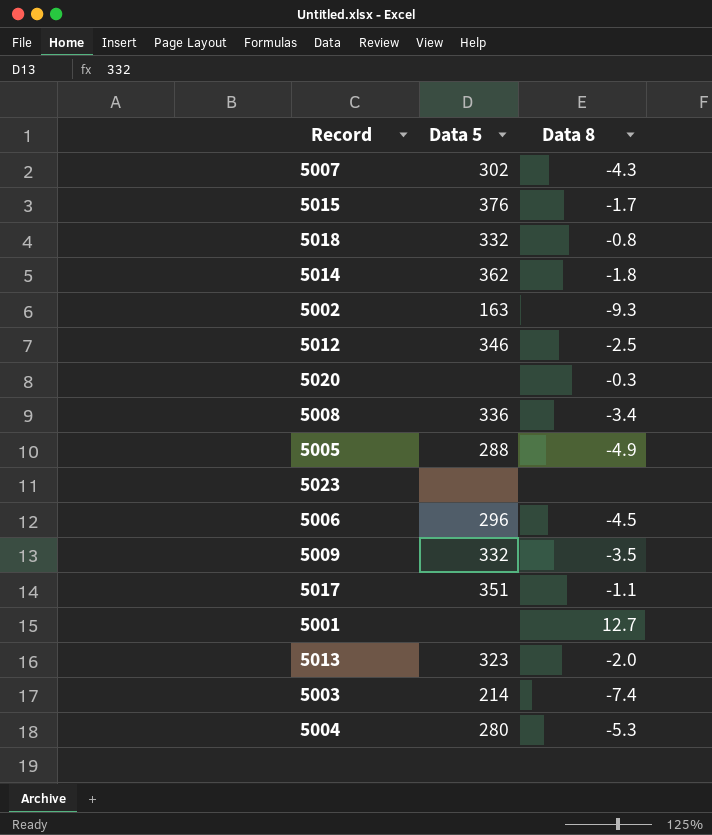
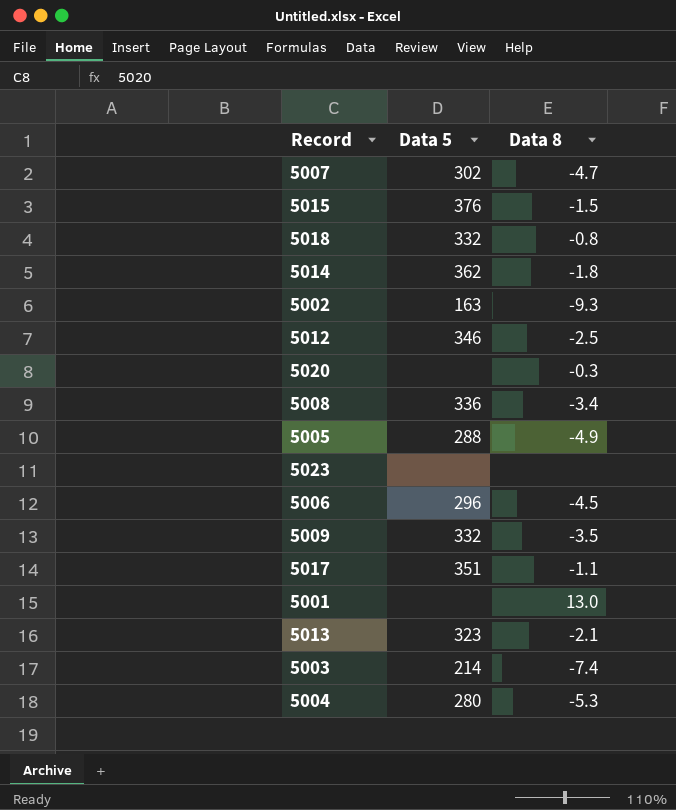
5007 | Data 8: -4.3 -> -4.7
5015 | Data 8: -1.7 -> -1.5
5001 | Data 8: 12.7 -> 13.0
5013 | Data 8: -2.0 -> -2.1

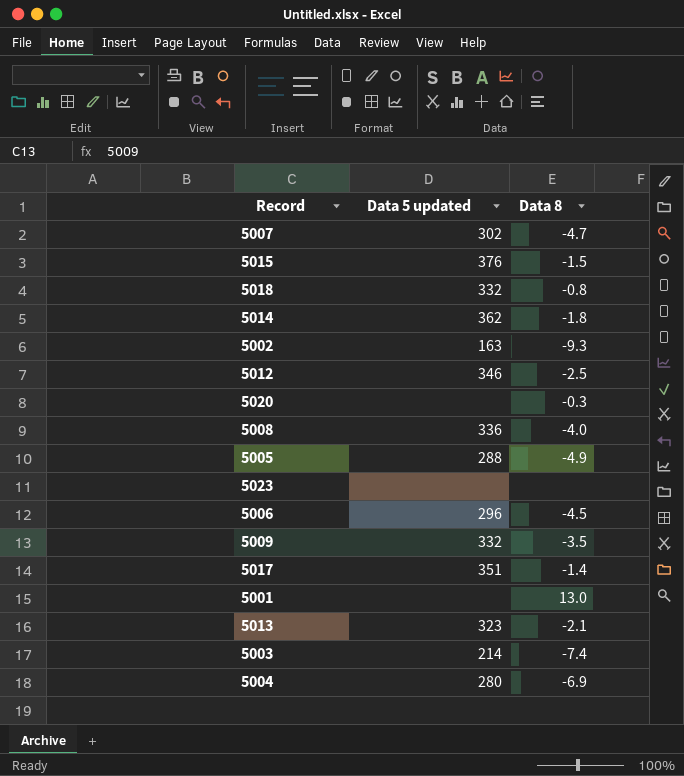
column name: Data 5 -> Data 5 updated
5008 | Data 8: -3.4 -> -4.0
5017 | Data 8: -1.1 -> -1.4
5004 | Data 8: -5.3 -> -6.9

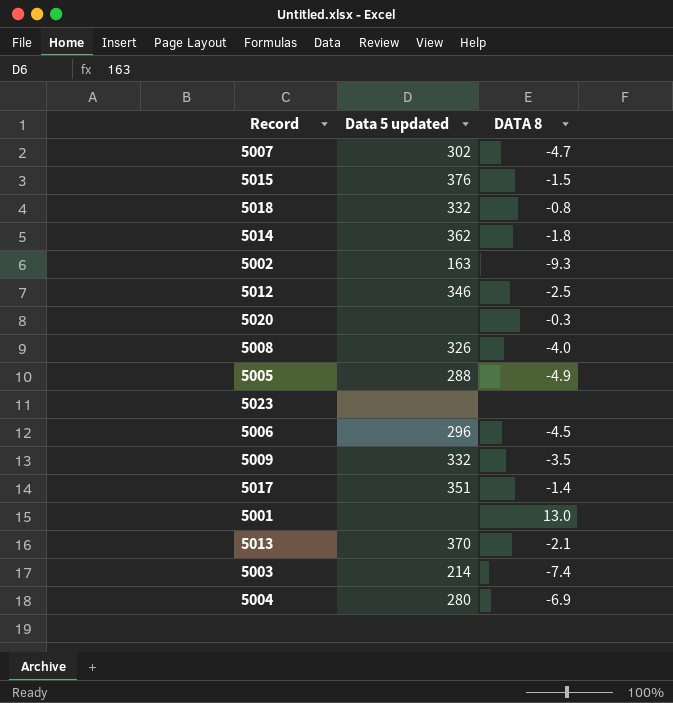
column name: Data 8 -> DATA 8
5008 | Data 5 updated: 336 -> 326
5013 | Data 5 updated: 323 -> 370

